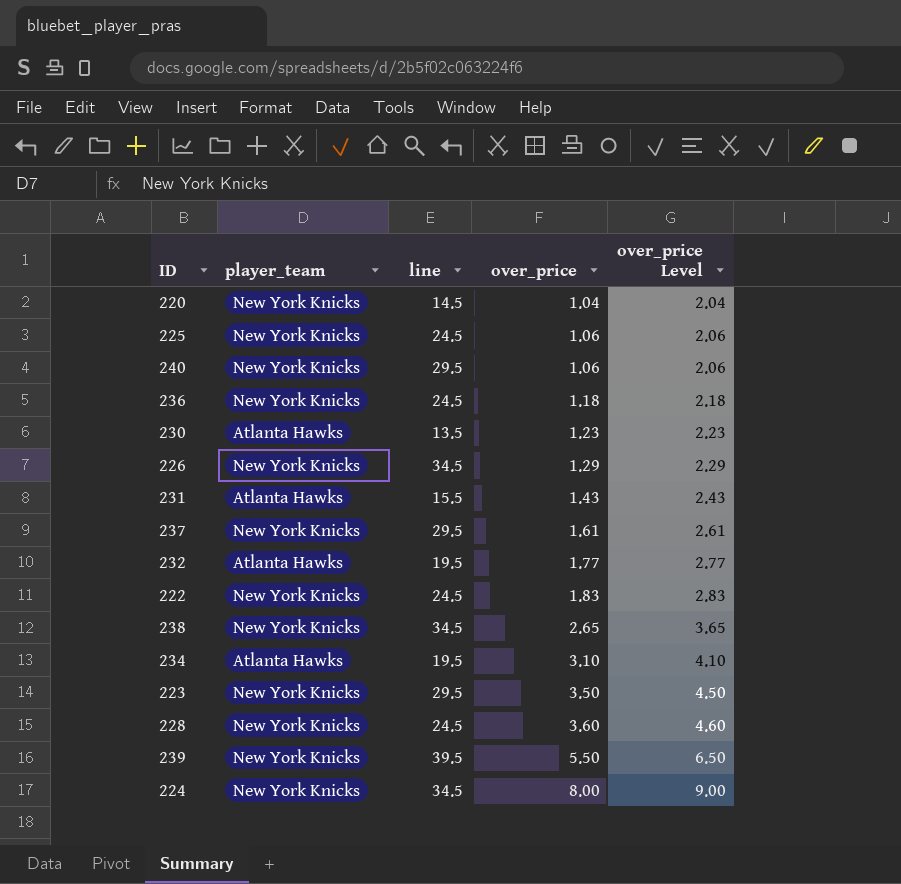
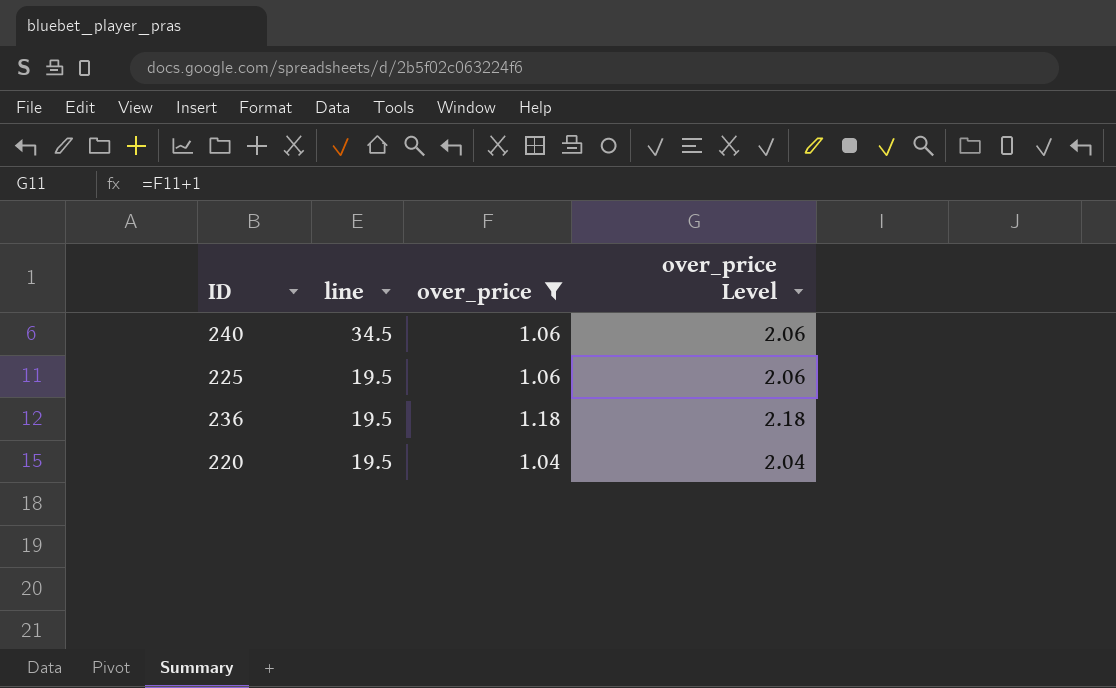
filter: none -> over_price <= 1.18
row order: over_price ascending -> line descending
column player_team | position: 2 -> none
240 | line: 29.5 -> 34.5
225 | line: 24.5 -> 19.5
236 | line: 24.5 -> 19.5
220 | line: 14.5 -> 19.5

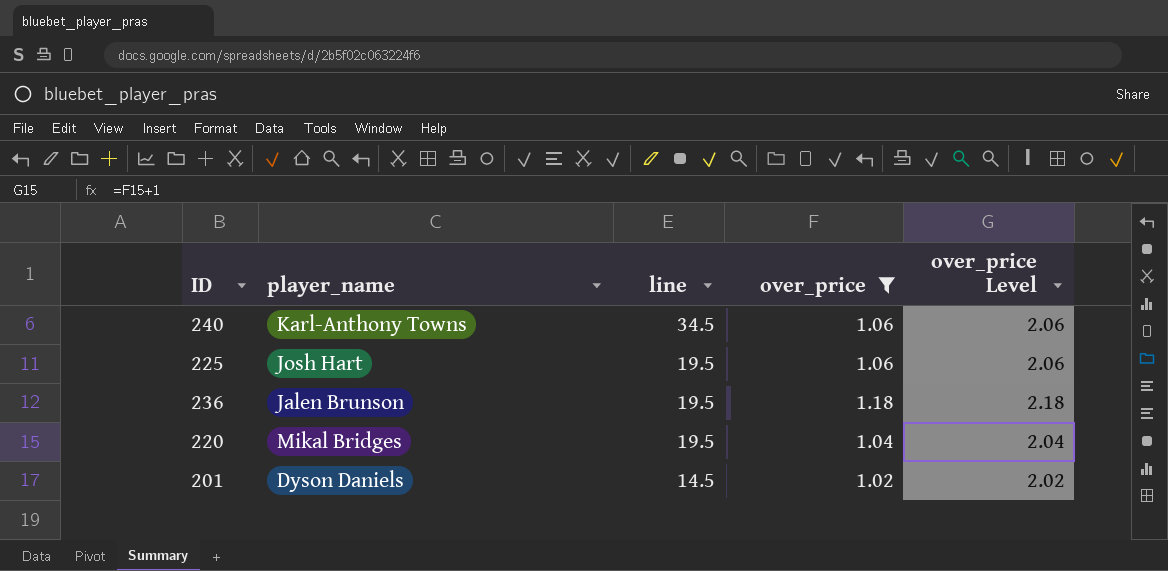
column player_name | position: none -> 2
row 201: none -> Dyson Daniels | 14.5 | 1.02 | 2.02

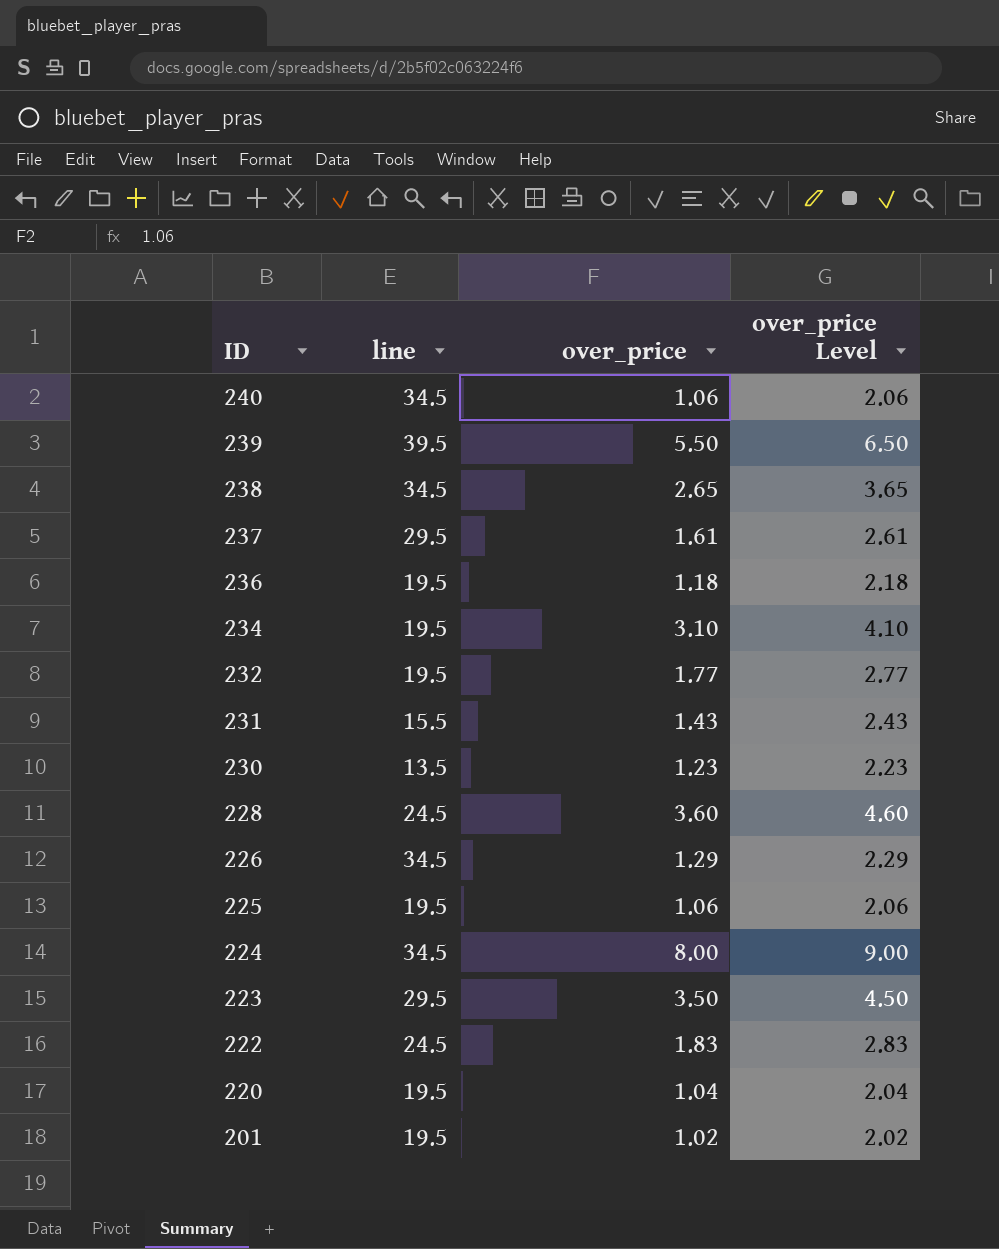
filter: over_price <= 1.18 -> none
row order: line descending -> ID descending
column player_name | position: 2 -> none
201 | line: 14.5 -> 19.5

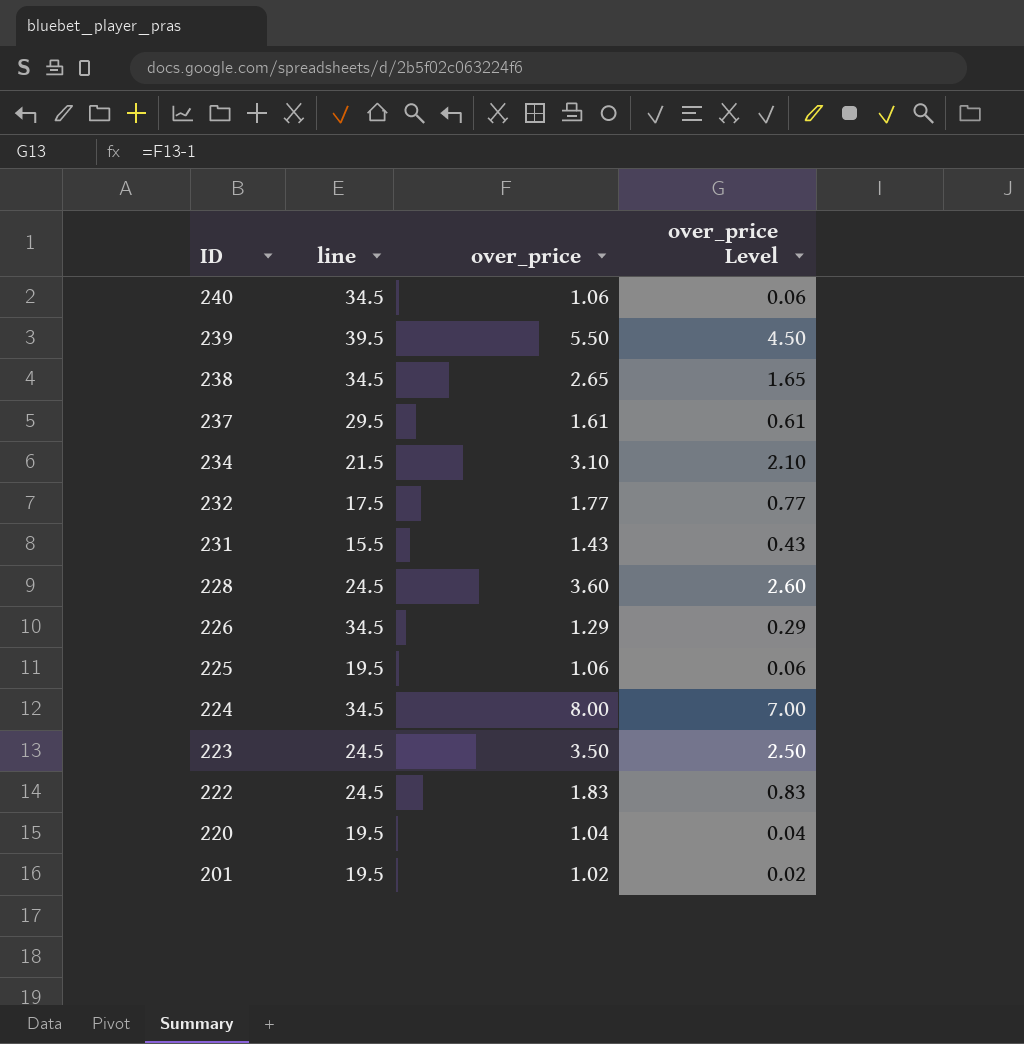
column over_price Level | formula: [over_price] + 1 -> [over_price] - 1
row 236: 19.5 | 1.18 | 2.18 -> none
row 230: 13.5 | 1.23 | 2.23 -> none
234 | line: 19.5 -> 21.5
232 | line: 19.5 -> 17.5
223 | line: 29.5 -> 24.5

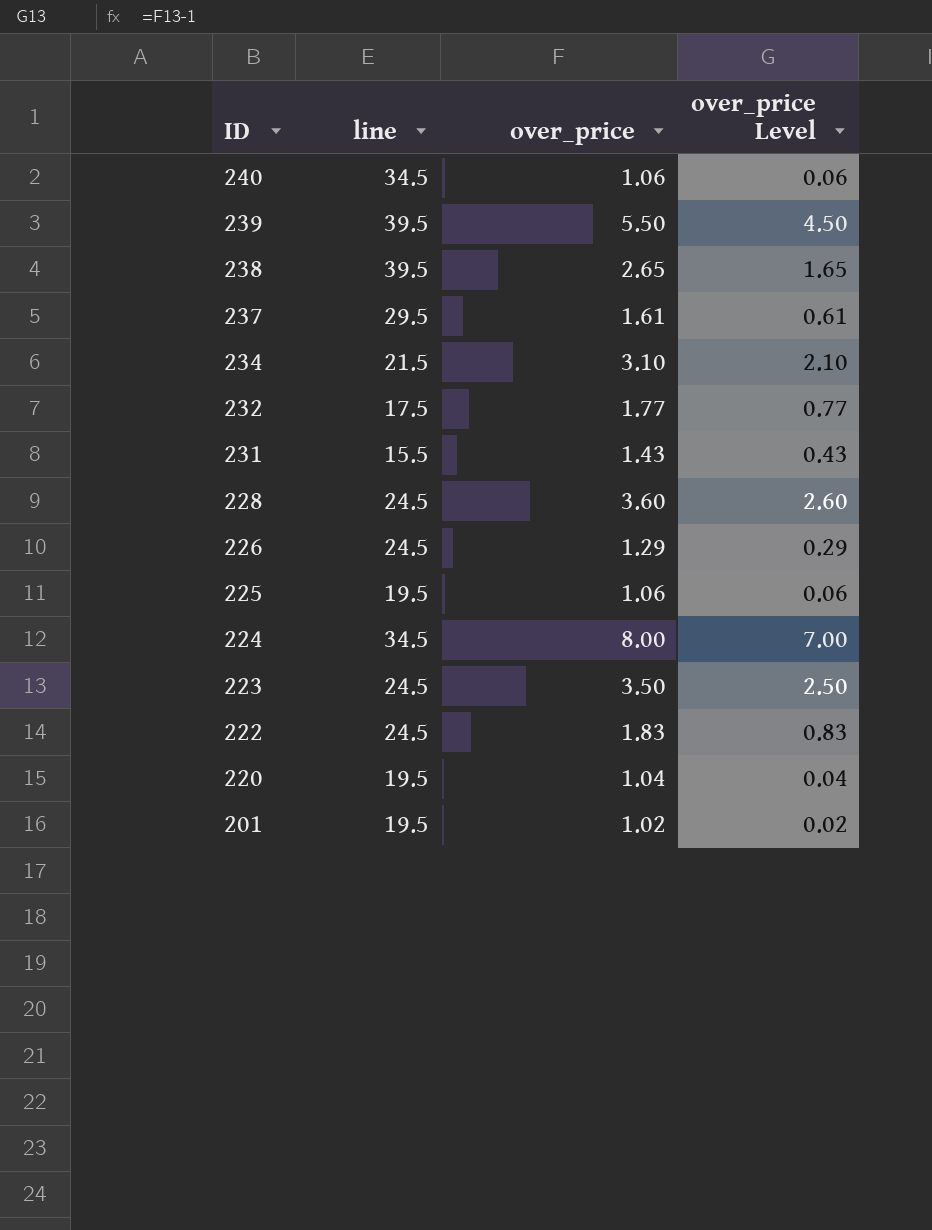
238 | line: 34.5 -> 39.5
226 | line: 34.5 -> 24.5

